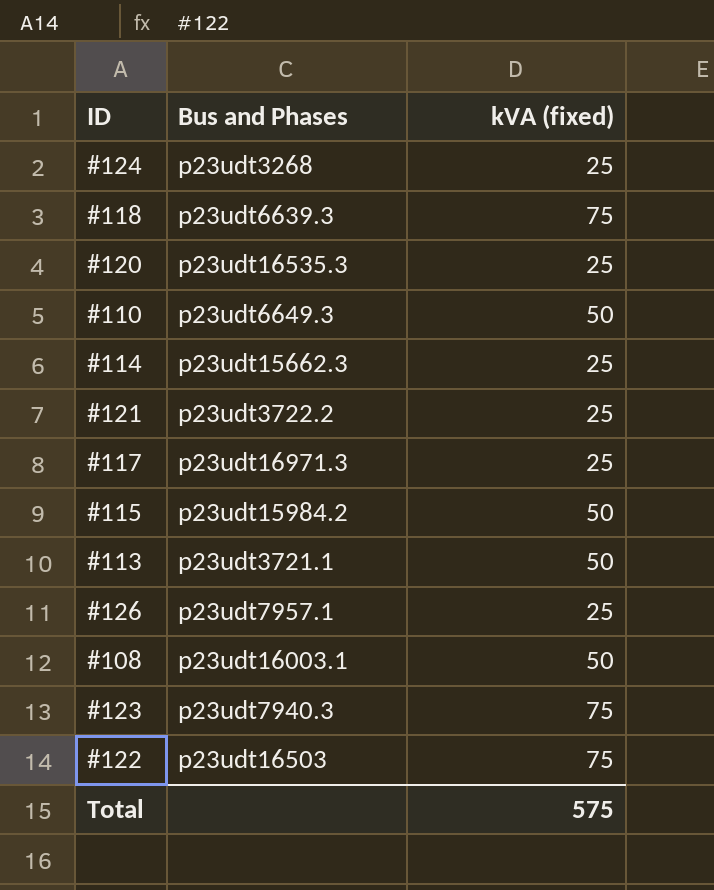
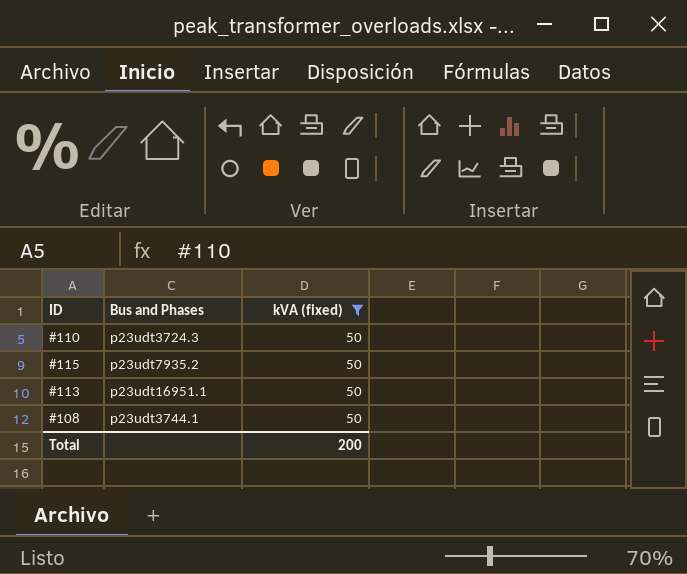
filter: none -> kVA (fixed) = 50
#110 | Bus and Phases: p23udt6649.3 -> p23udt3724.3
#115 | Bus and Phases: p23udt15984.2 -> p23udt7935.2
#113 | Bus and Phases: p23udt3721.1 -> p23udt16951.1
#108 | Bus and Phases: p23udt16003.1 -> p23udt3744.1
Total | kVA (fixed): 575 -> 200

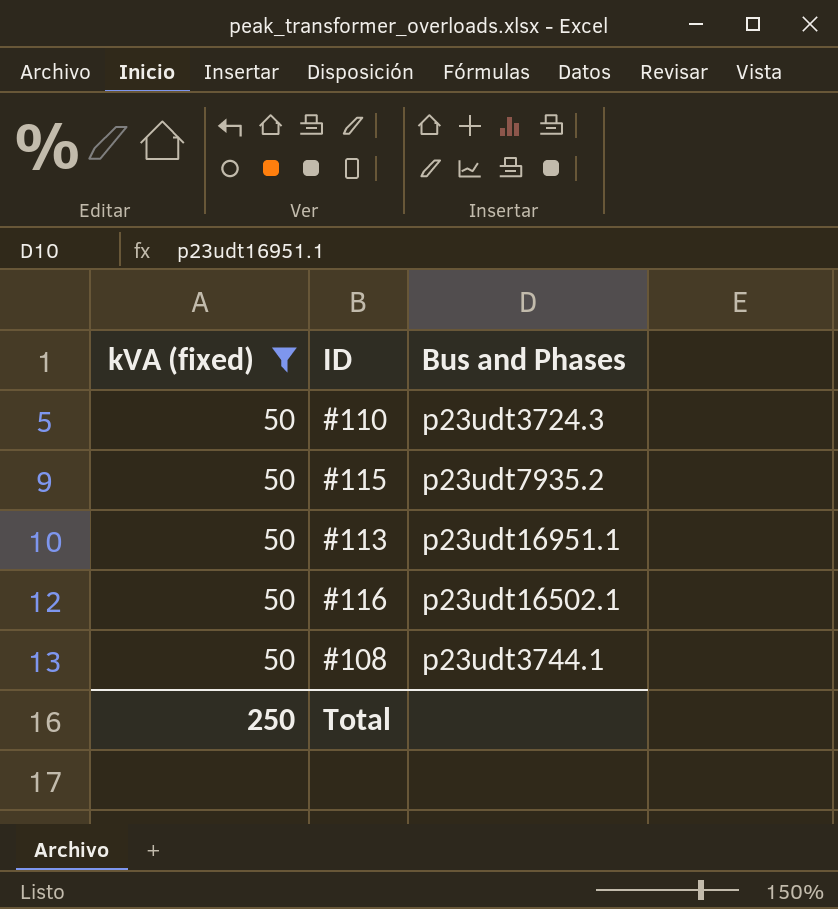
column kVA (fixed) | position: 3 -> 1
row #116: none -> 50 | p23udt16502.1
Total | kVA (fixed): 200 -> 250

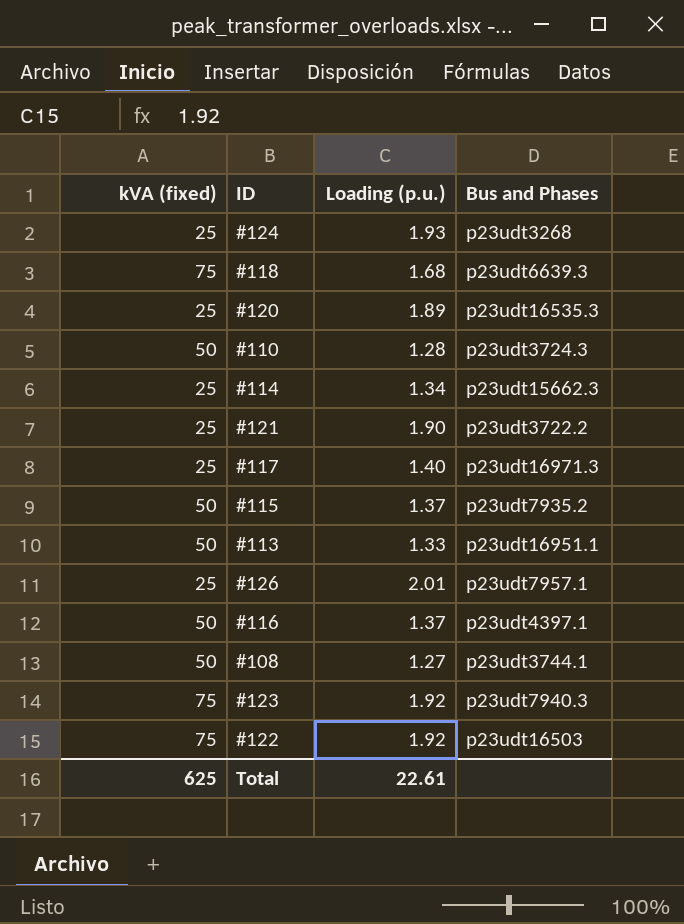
filter: kVA (fixed) = 50 -> none
column Loading (p.u.) | position: none -> 3
#116 | Bus and Phases: p23udt16502.1 -> p23udt4397.1
Total | kVA (fixed): 250 -> 625

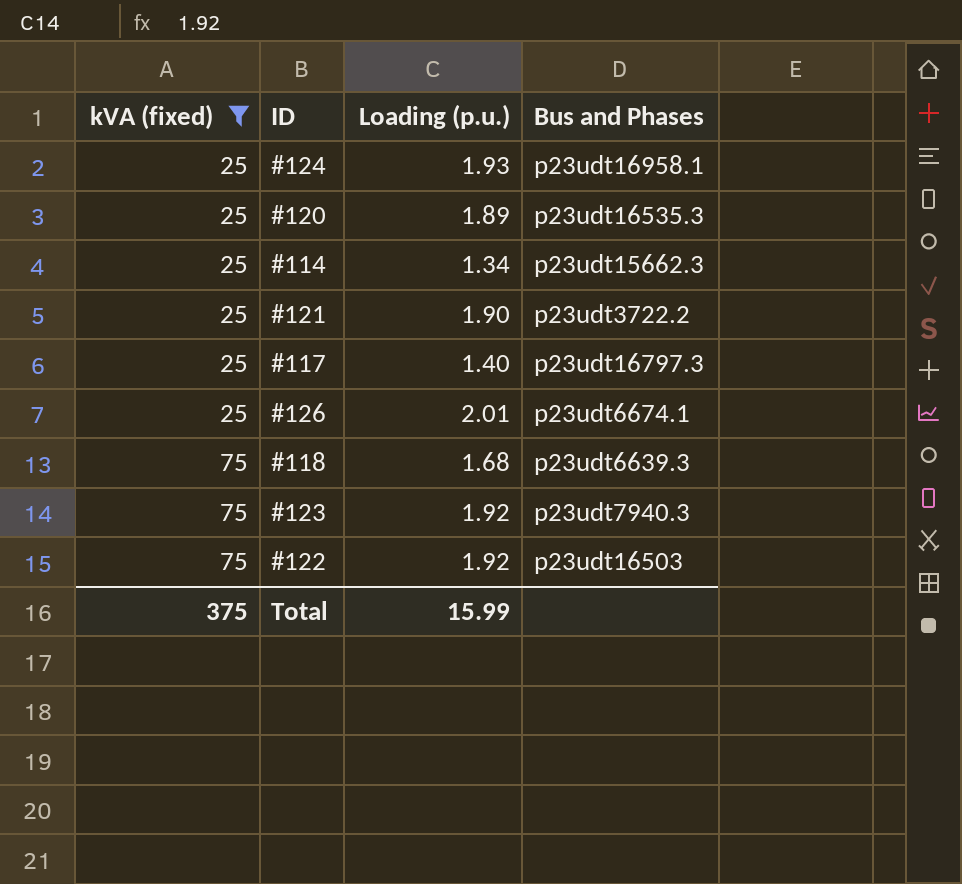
filter: none -> kVA (fixed) != 50
row order: none -> kVA (fixed) ascending
#124 | Bus and Phases: p23udt3268 -> p23udt16958.1
#117 | Bus and Phases: p23udt16971.3 -> p23udt16797.3
#126 | Bus and Phases: p23udt7957.1 -> p23udt6674.1
Total | kVA (fixed): 625 -> 375
Total | Loading (p.u.): 22.61 -> 15.99

